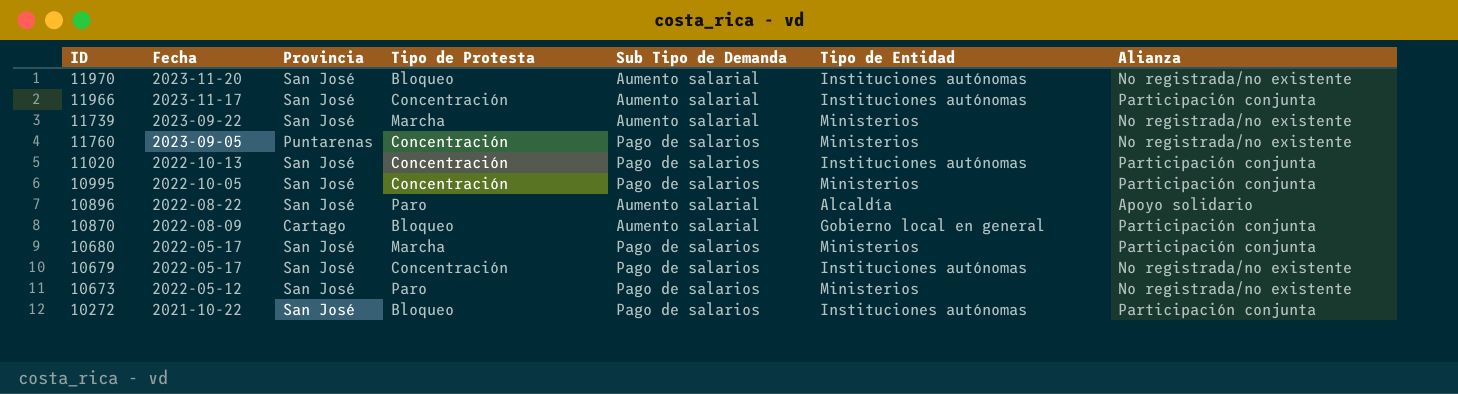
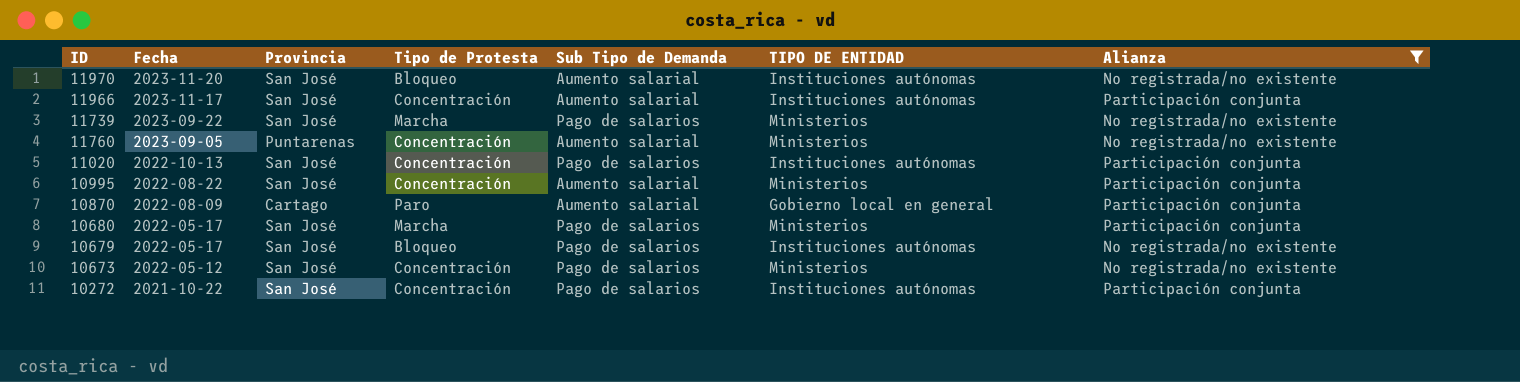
filter: none -> Alianza != Apoyo solidario
column name: Tipo de Entidad -> TIPO DE ENTIDAD
11739 | Sub Tipo de Demanda: Aumento salarial -> Pago de salarios
11760 | Sub Tipo de Demanda: Pago de salarios -> Aumento salarial
10995 | Fecha: 2022-10-05 -> 2022-08-22
10995 | Sub Tipo de Demanda: Pago de salarios -> Aumento salarial
10870 | Tipo de Protesta: Bloqueo -> Paro
10679 | Tipo de Protesta: Concentración -> Bloqueo
10673 | Tipo de Protesta: Paro -> Concentración
10272 | Tipo de Protesta: Bloqueo -> Concentración

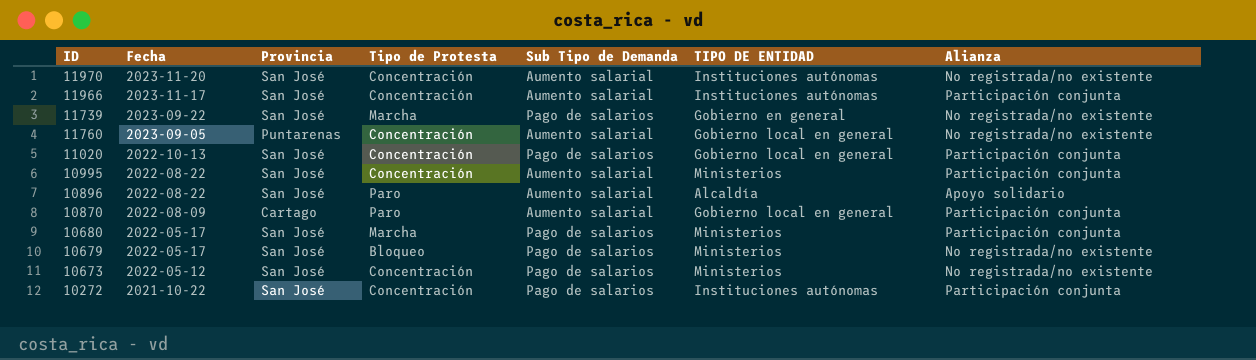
filter: Alianza != Apoyo solidario -> none
11970 | Tipo de Protesta: Bloqueo -> Concentración
11739 | TIPO DE ENTIDAD: Ministerios -> Gobierno en general
11760 | TIPO DE ENTIDAD: Ministerios -> Gobierno local en general
11020 | TIPO DE ENTIDAD: Instituciones autónomas -> Gobierno local en general
10679 | TIPO DE ENTIDAD: Instituciones autónomas -> Ministerios

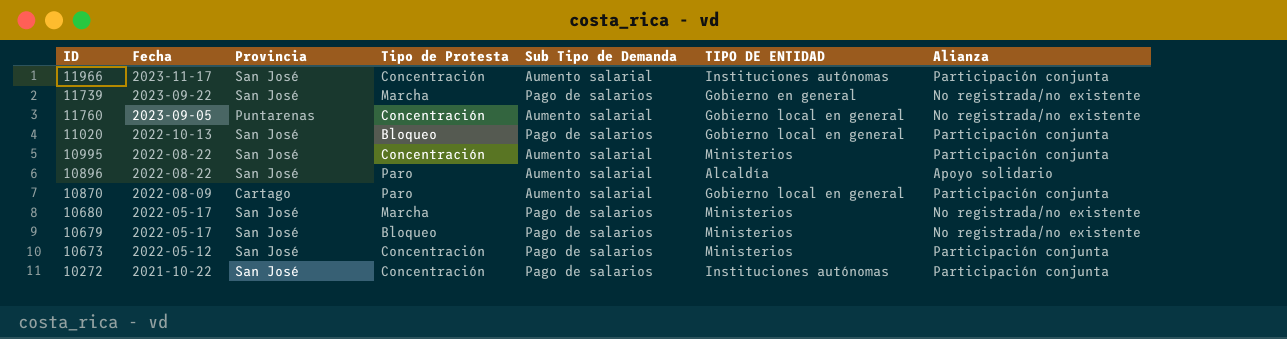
row 11970: 2023-11-20 | San José | Concentración | Aumento salarial | Instituciones autónomas | No registrada/no existente -> none
11020 | Tipo de Protesta: Concentración -> Bloqueo
10680 | Alianza: Participación conjunta -> No registrada/no existente
10673 | Alianza: No registrada/no existente -> Participación conjunta

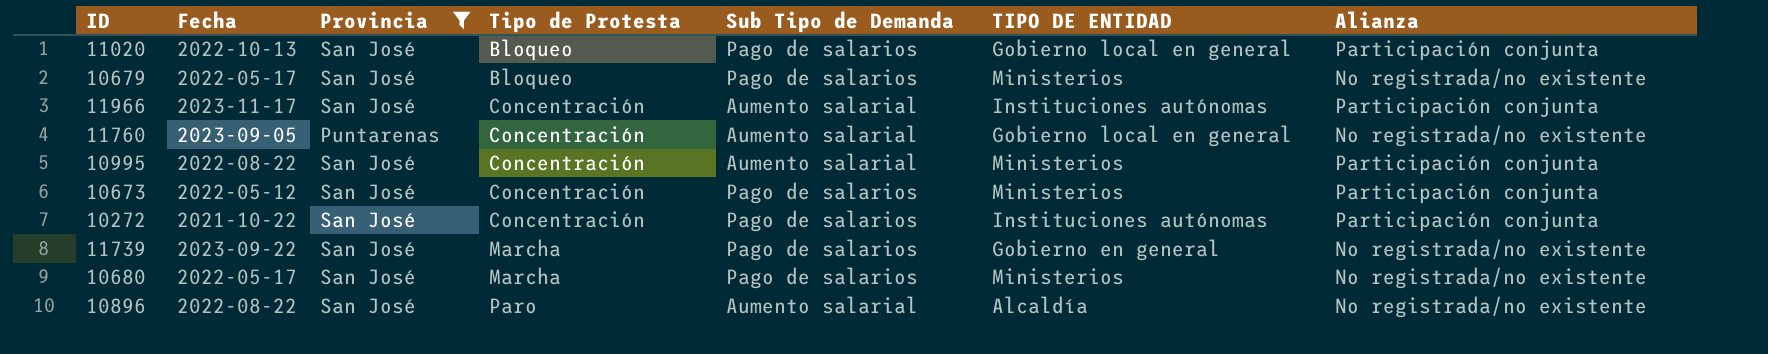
filter: none -> Provincia != Cartago
row order: Fecha descending -> Tipo de Protesta ascending
10896 | Alianza: Apoyo solidario -> No registrada/no existente

